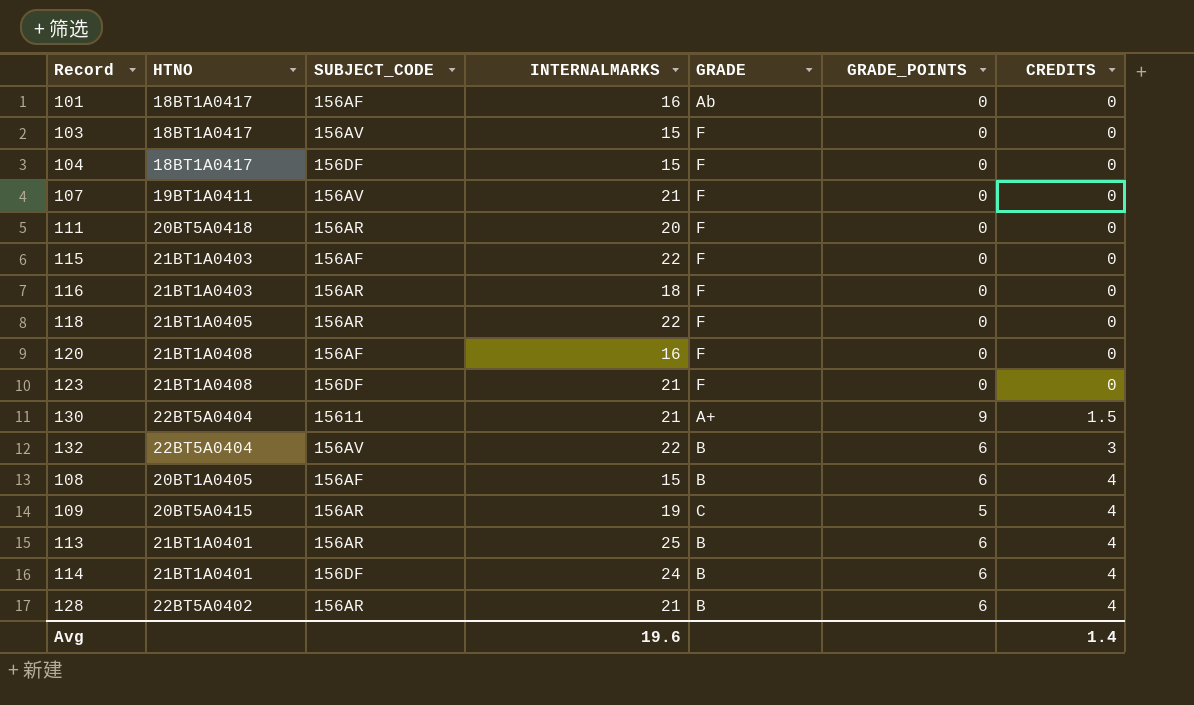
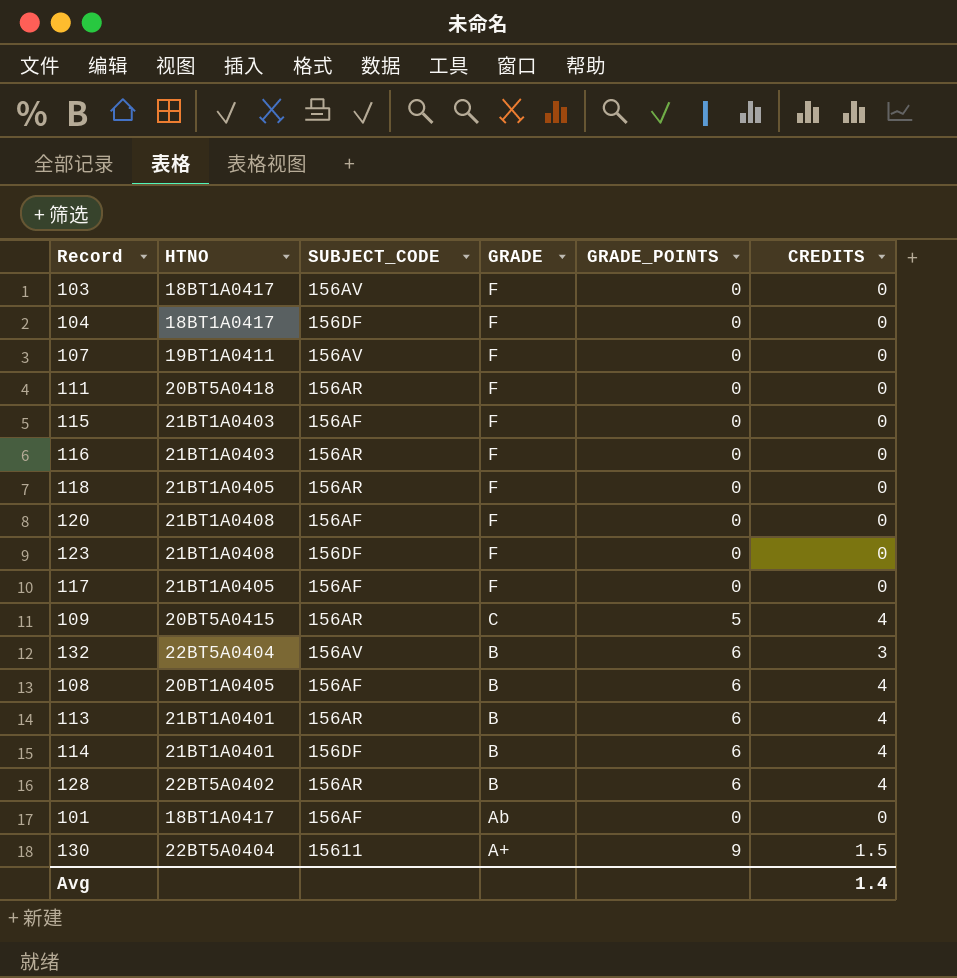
row order: CREDITS ascending -> GRADE descending
column INTERNALMARKS | position: 4 -> none
row 117: none -> 21BT1A0405 | 156AF | F | 0 | 0

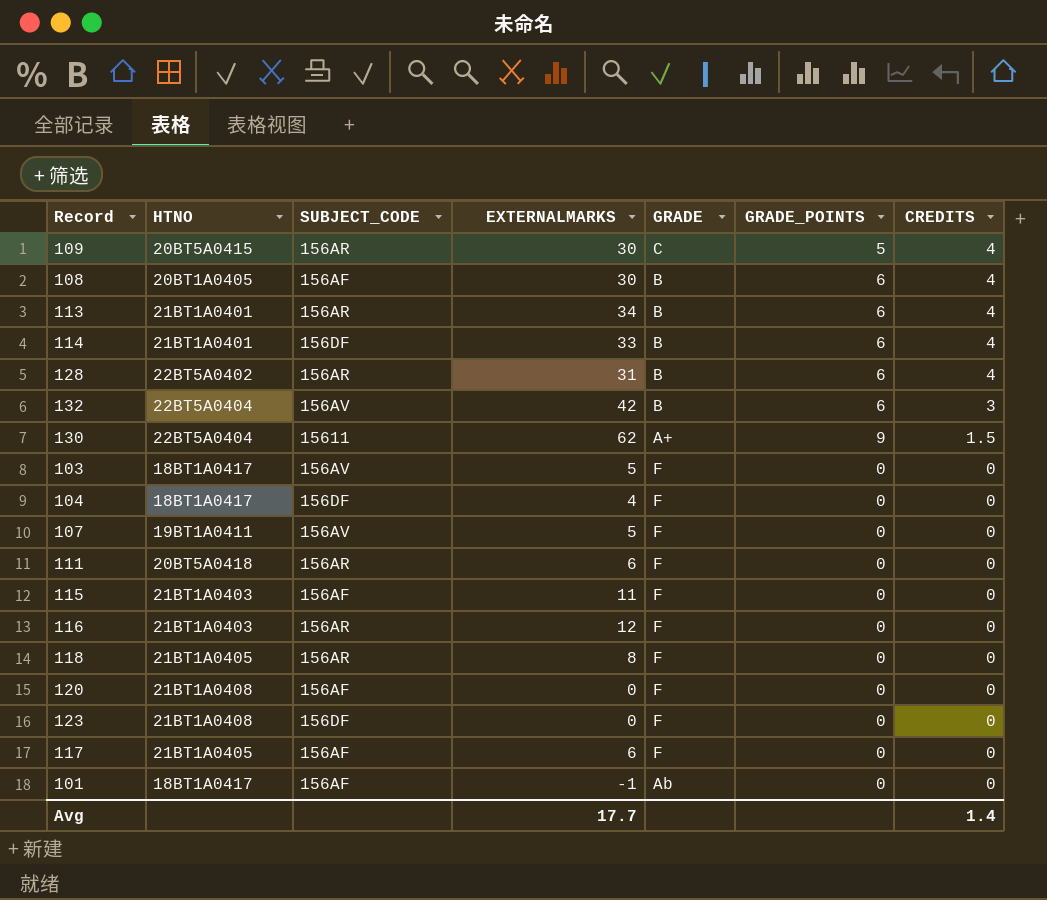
row order: GRADE descending -> CREDITS descending
column EXTERNALMARKS | position: none -> 4

